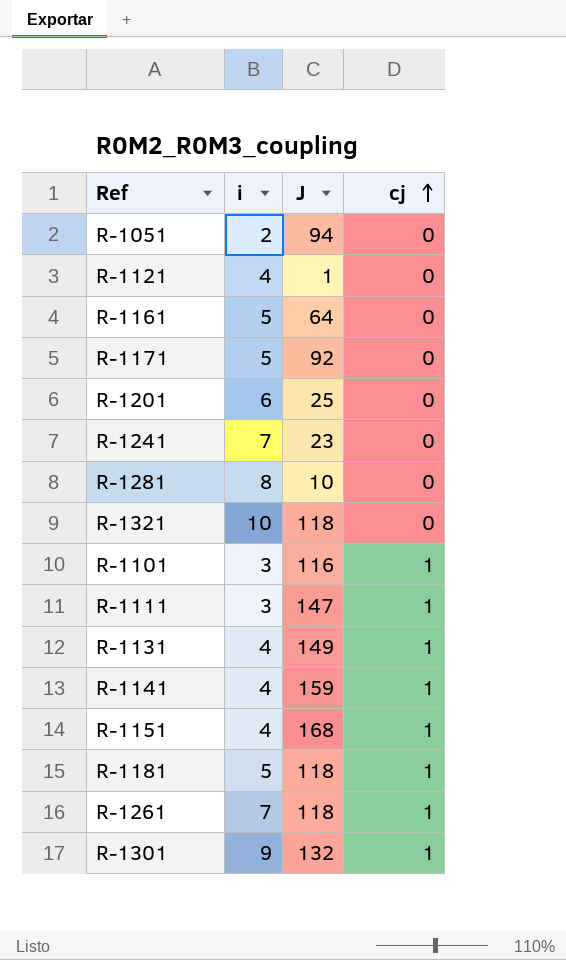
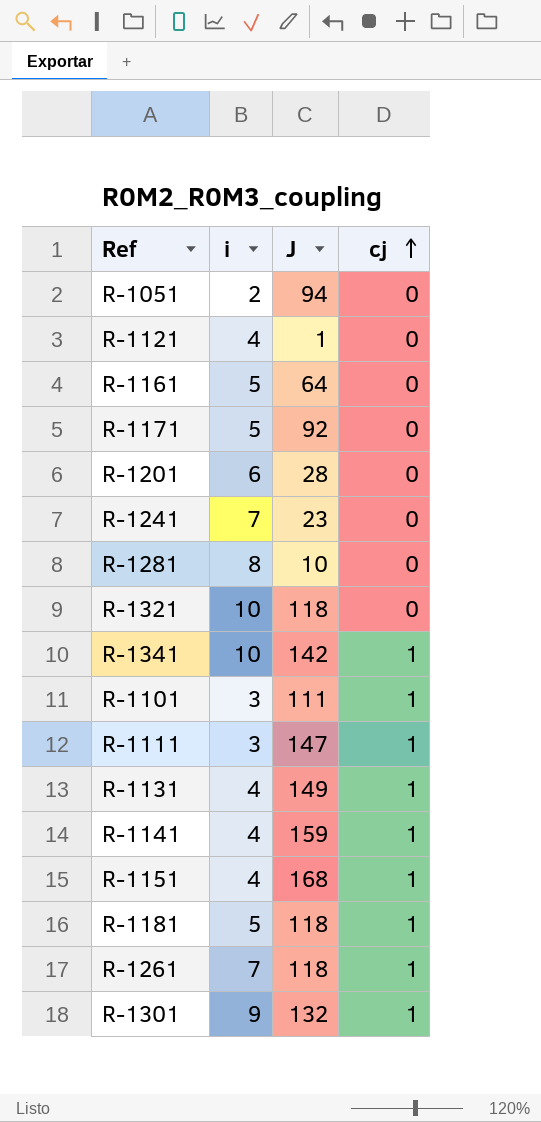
R-1201 | J: 25 -> 28
row R-1341: none -> 10 | 142 | 1
R-1101 | J: 116 -> 111

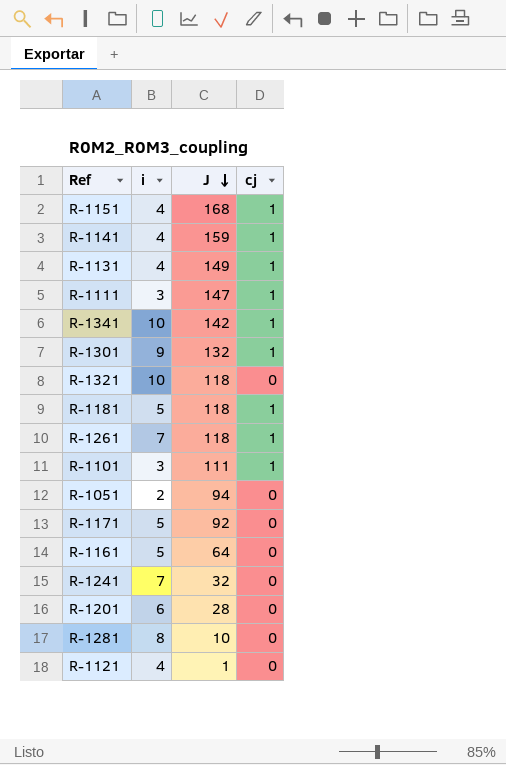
row order: cj ascending -> J descending
R-1241 | J: 23 -> 32

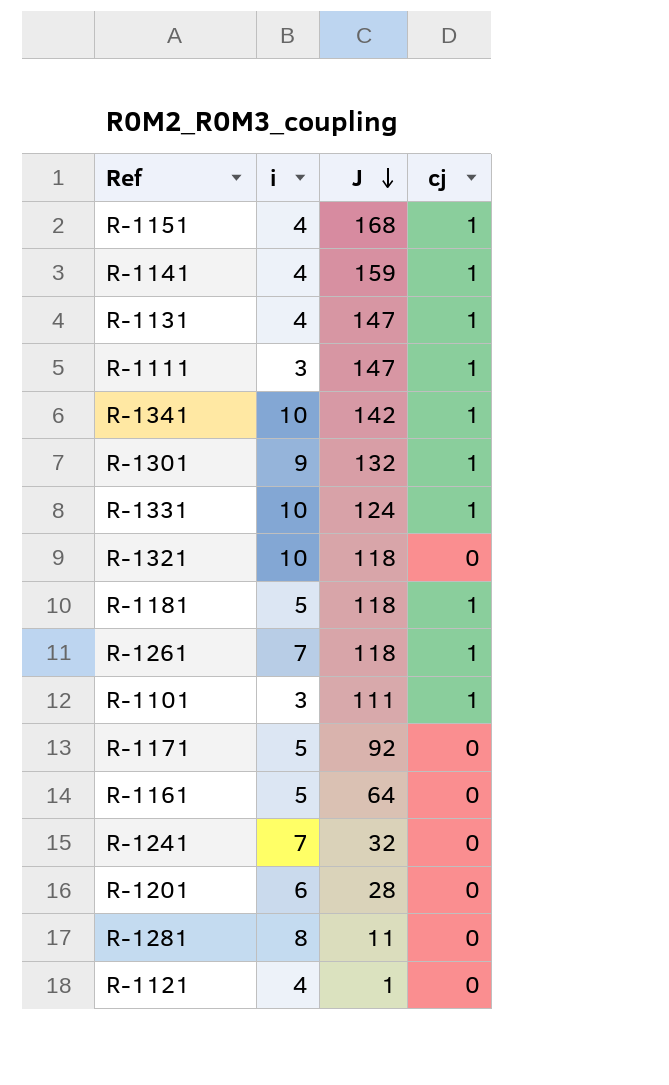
row R-1051: 2 | 94 | 0 -> none
R-1131 | J: 149 -> 147
row R-1331: none -> 10 | 124 | 1
R-1281 | J: 10 -> 11

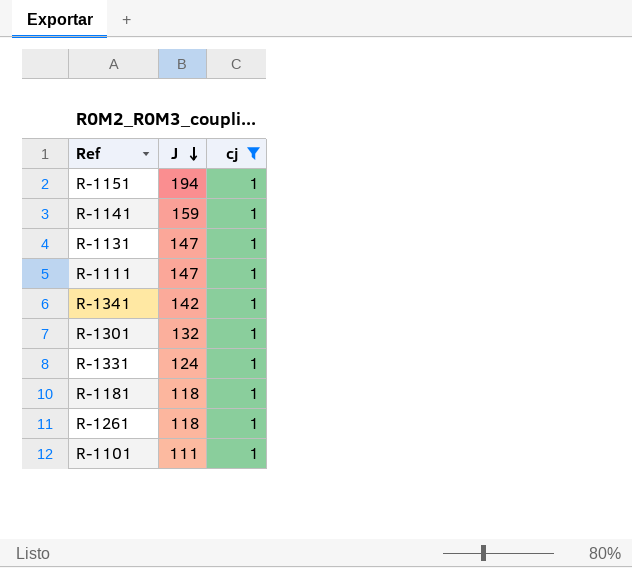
filter: none -> cj = 1
column i | position: 2 -> none
R-1151 | J: 168 -> 194

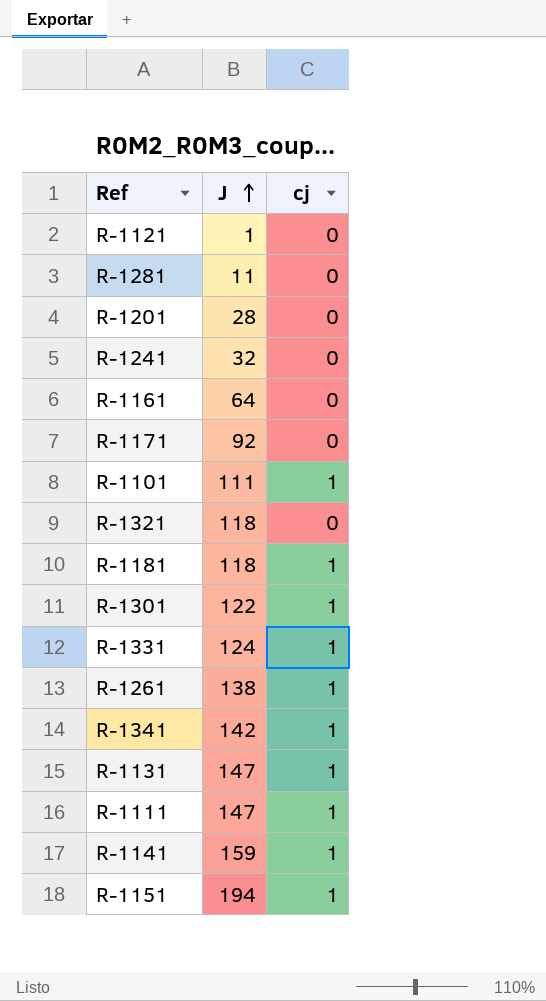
filter: cj = 1 -> none
row order: J descending -> J ascending
R-1301 | J: 132 -> 122
R-1261 | J: 118 -> 138

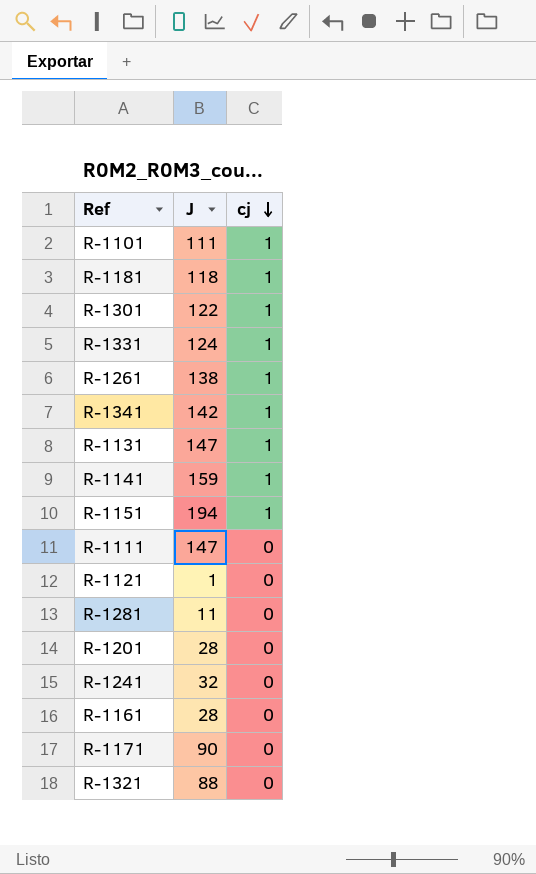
row order: J ascending -> cj descending
R-1111 | cj: 1 -> 0
R-1161 | J: 64 -> 28
R-1171 | J: 92 -> 90
R-1321 | J: 118 -> 88

